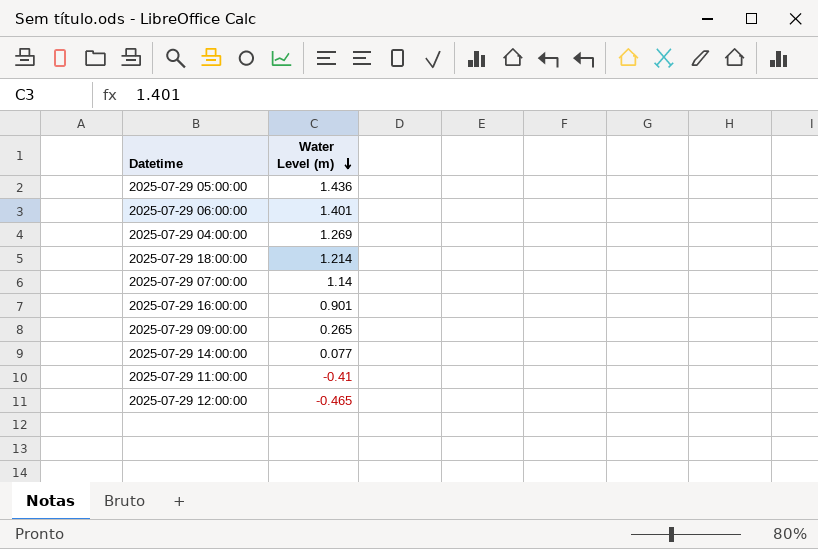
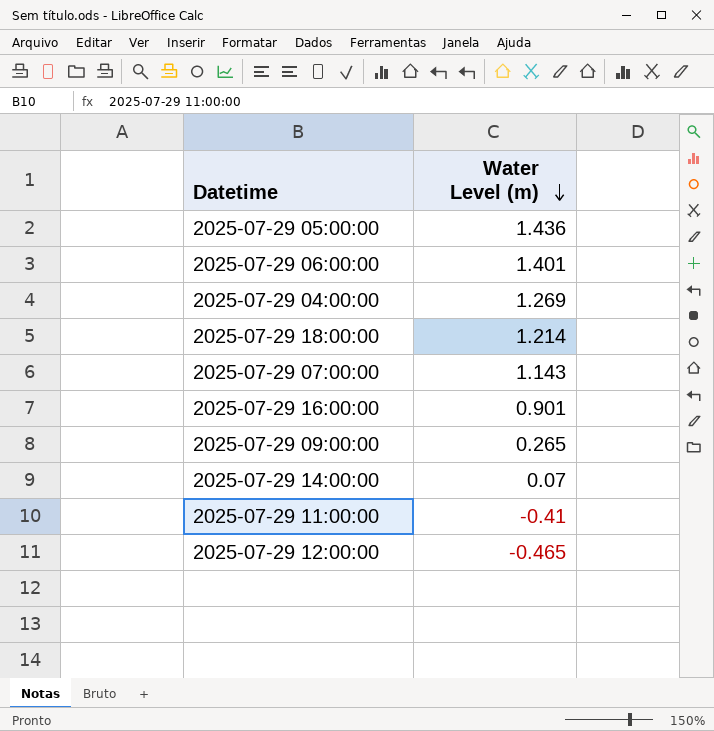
2025-07-29 07:00:00 | Water Level (m): 1.14 -> 1.143
2025-07-29 14:00:00 | Water Level (m): 0.077 -> 0.07

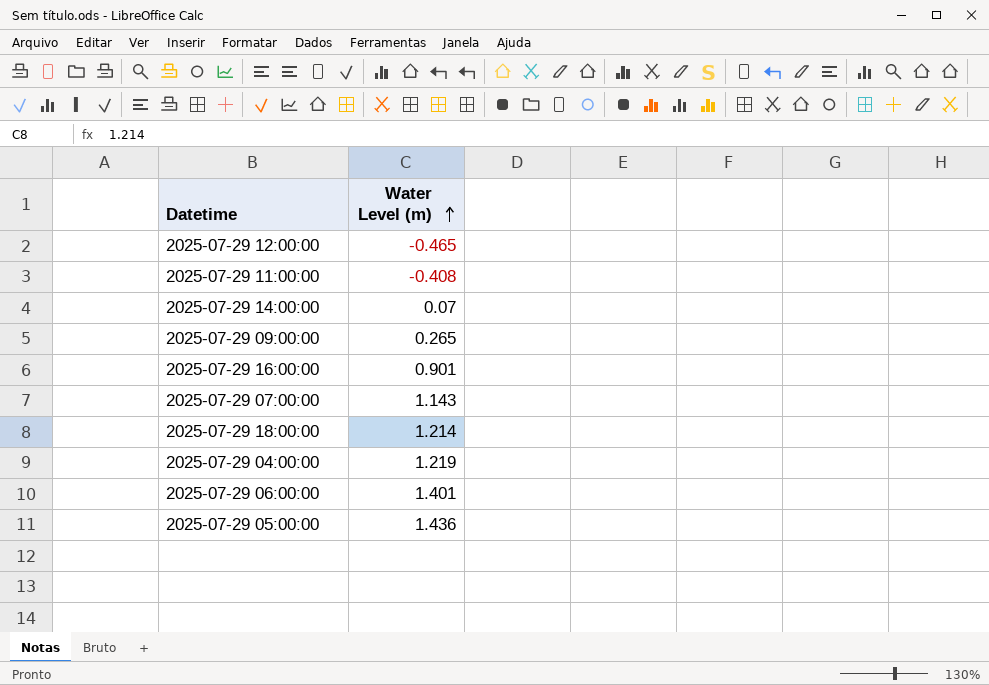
row order: Water Level (m) descending -> Water Level (m) ascending
2025-07-29 11:00:00 | Water Level (m): -0.41 -> -0.408
2025-07-29 04:00:00 | Water Level (m): 1.269 -> 1.219

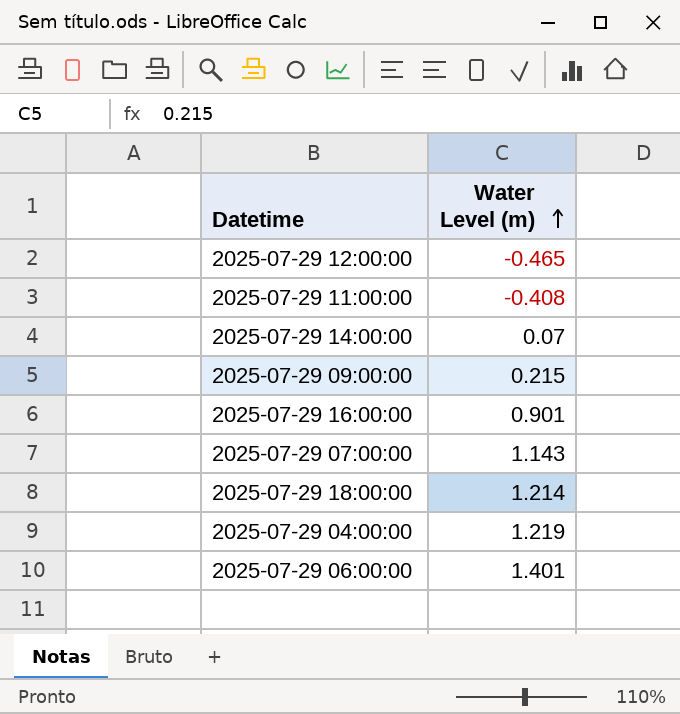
row 2025-07-29 05:00:00: 1.436 -> none
2025-07-29 09:00:00 | Water Level (m): 0.265 -> 0.215

